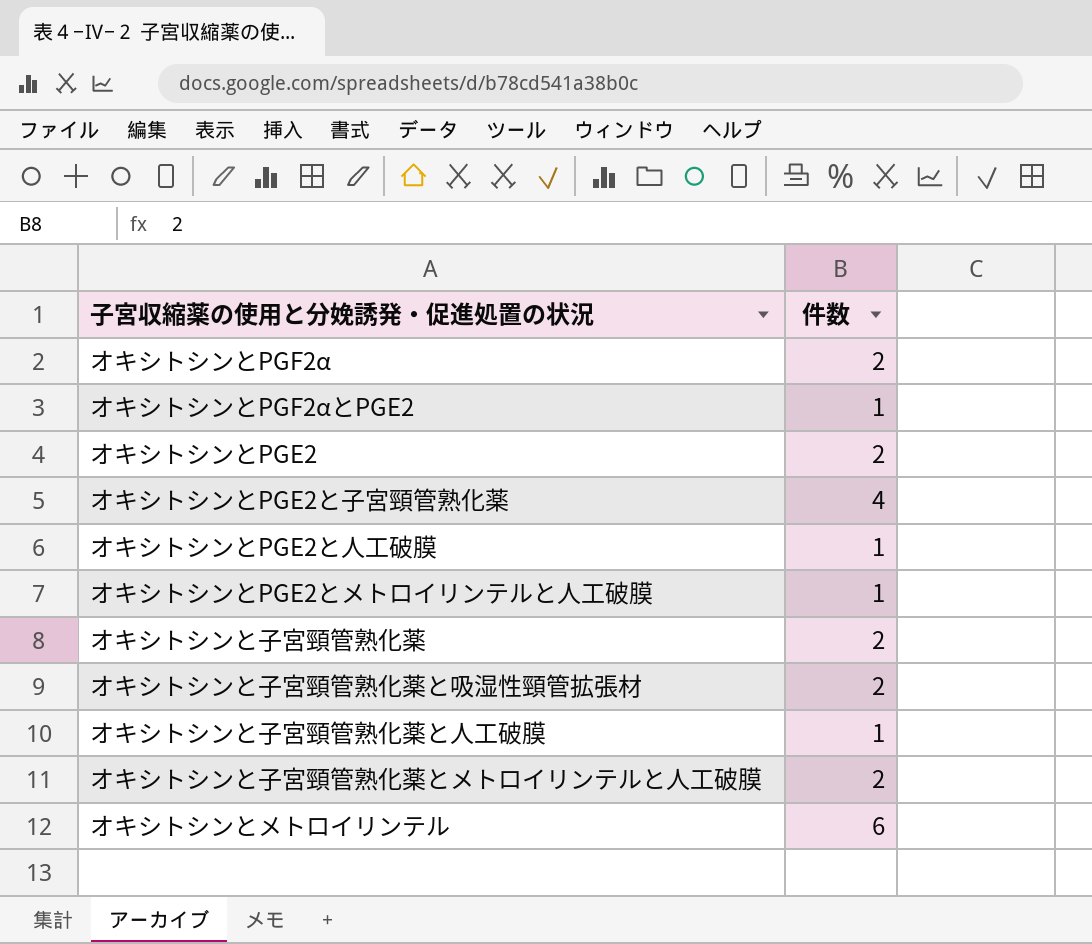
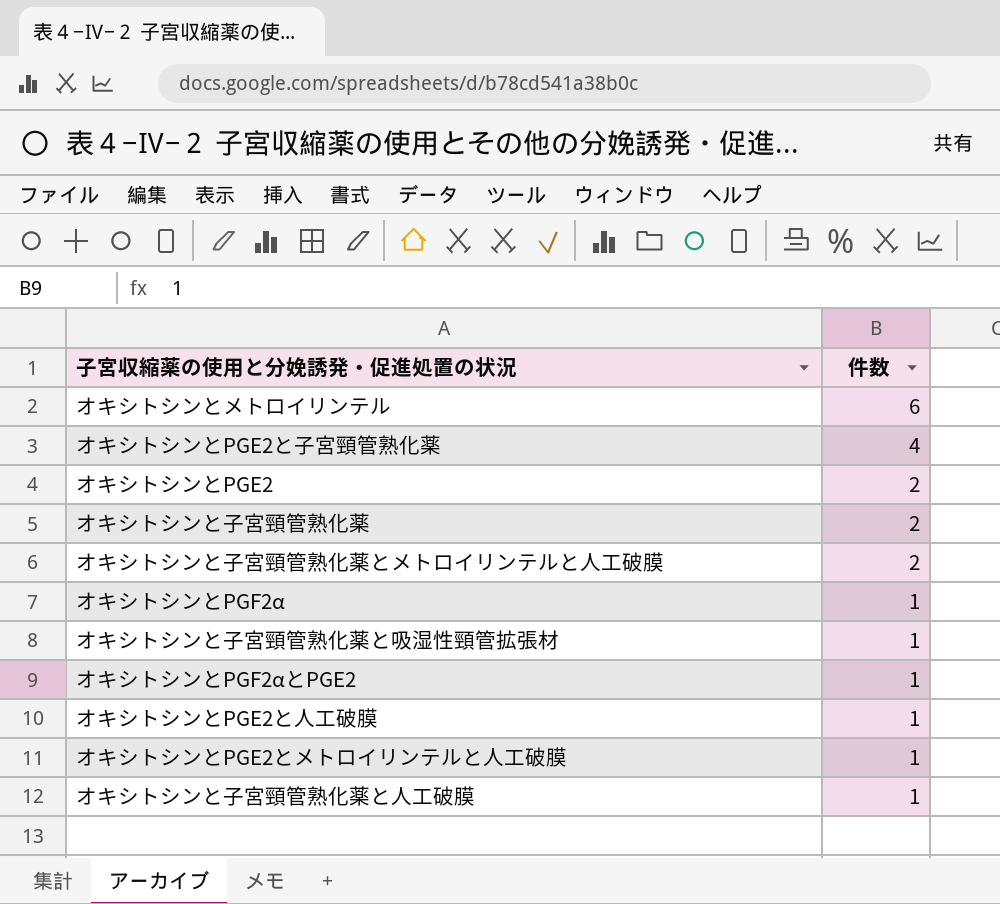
row order: none -> 件数 descending
オキシトシンとPGF2α | 件数: 2 -> 1
オキシトシンと子宮頸管熟化薬と吸湿性頸管拡張材 | 件数: 2 -> 1

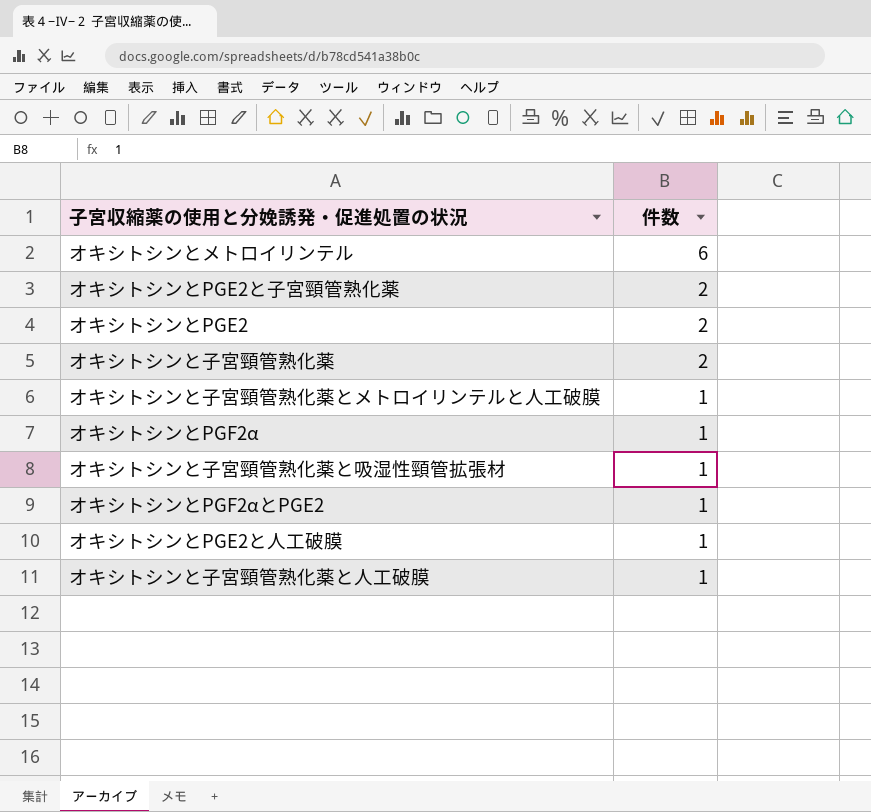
row オキシトシンとPGE2とメトロイリンテルと人工破膜: 1 -> none
オキシトシンとPGE2と子宮頸管熟化薬 | 件数: 4 -> 2
オキシトシンと子宮頸管熟化薬とメトロイリンテルと人工破膜 | 件数: 2 -> 1

